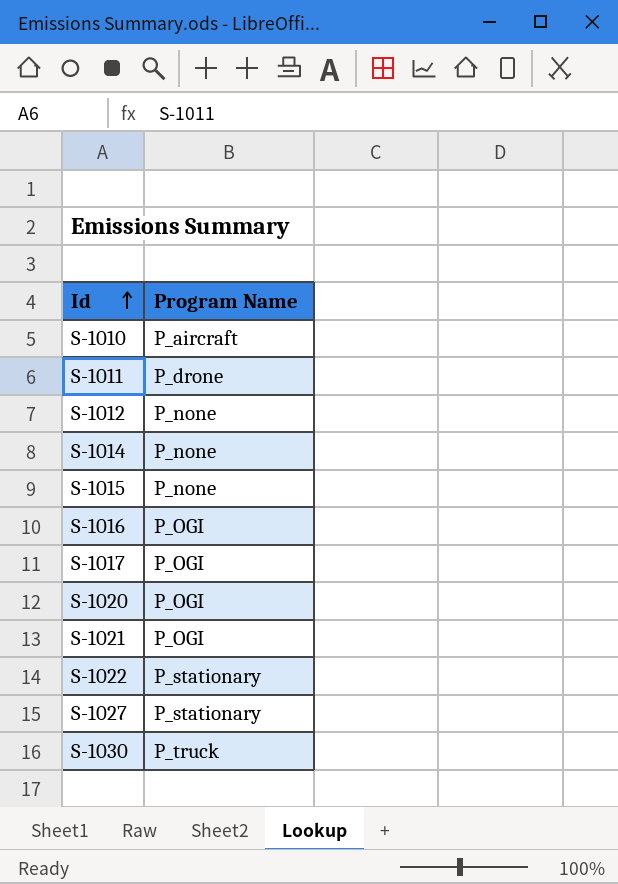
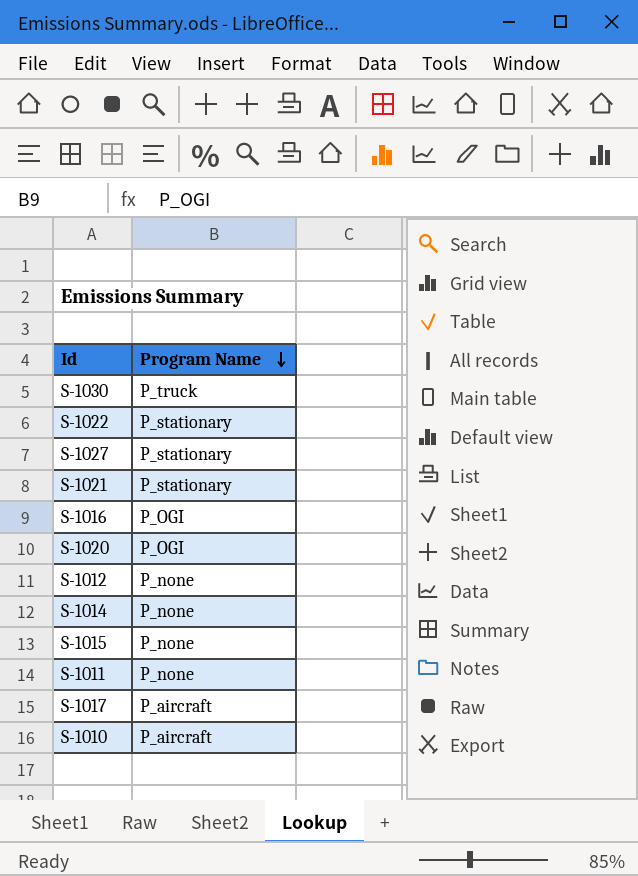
row order: Id ascending -> Program Name descending
S-1021 | Program Name: P_OGI -> P_stationary
S-1011 | Program Name: P_drone -> P_none
S-1017 | Program Name: P_OGI -> P_aircraft

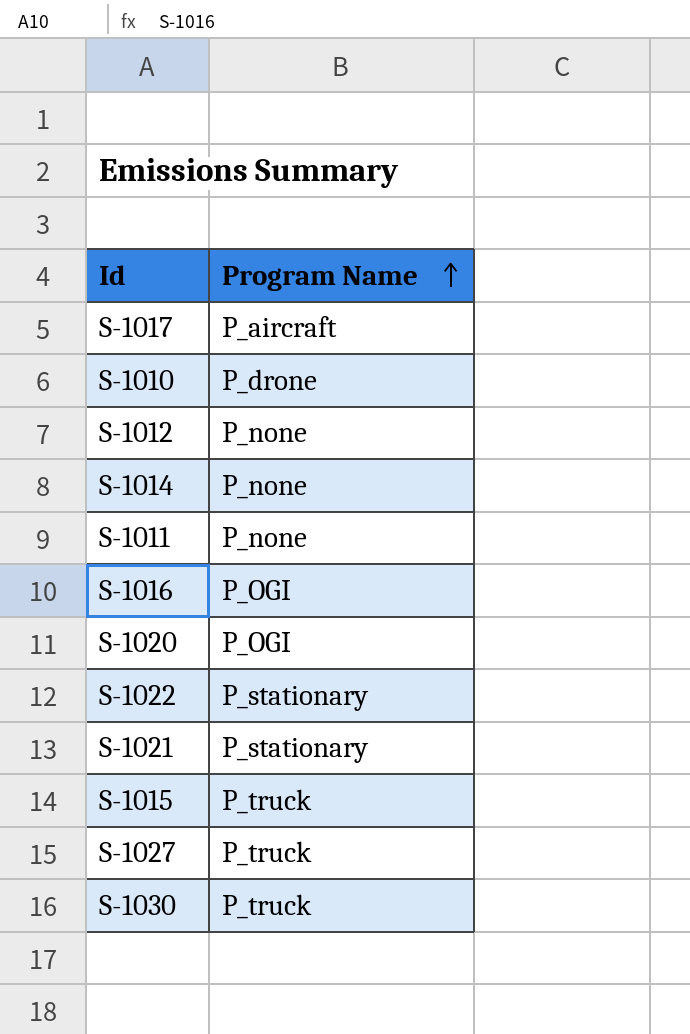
row order: Program Name descending -> Program Name ascending
S-1010 | Program Name: P_aircraft -> P_drone
S-1015 | Program Name: P_none -> P_truck
S-1027 | Program Name: P_stationary -> P_truck

